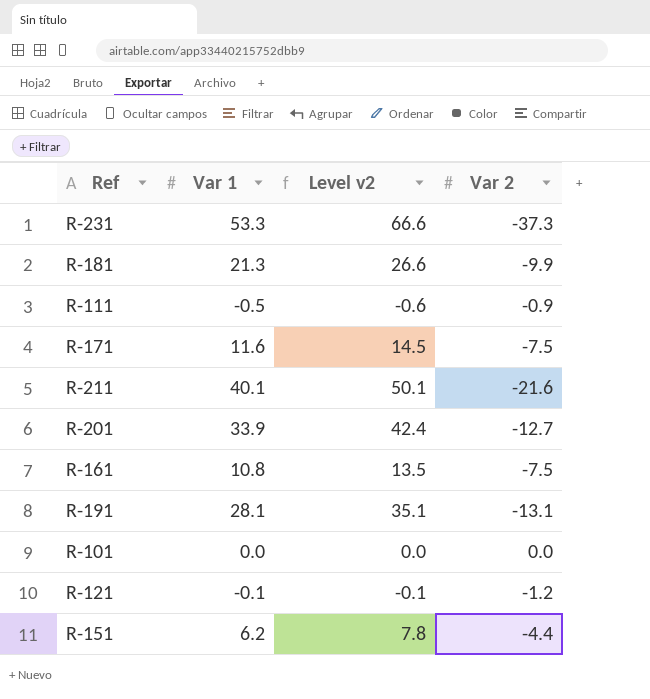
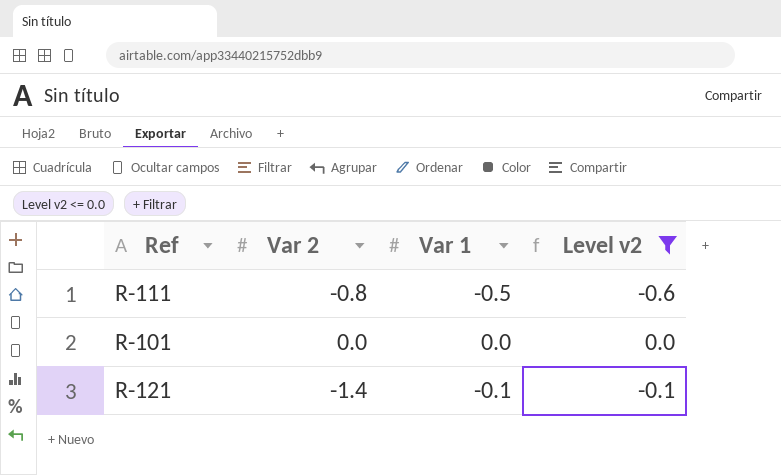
filter: none -> Level v2 <= 0.0
column Var 2 | position: 4 -> 2
R-111 | Var 2: -0.9 -> -0.8
R-121 | Var 2: -1.2 -> -1.4

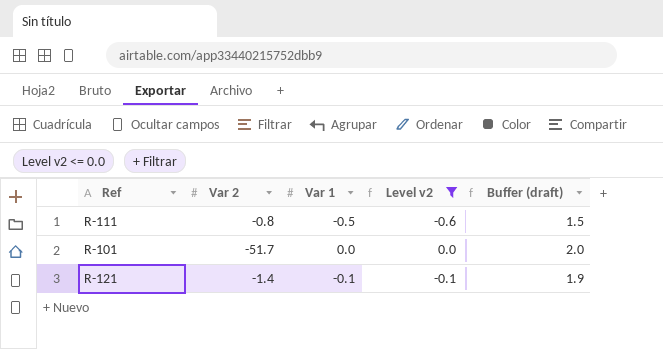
column Buffer (draft) | formula: none -> [Var 1] + 2
R-101 | Var 2: 0.0 -> -51.7

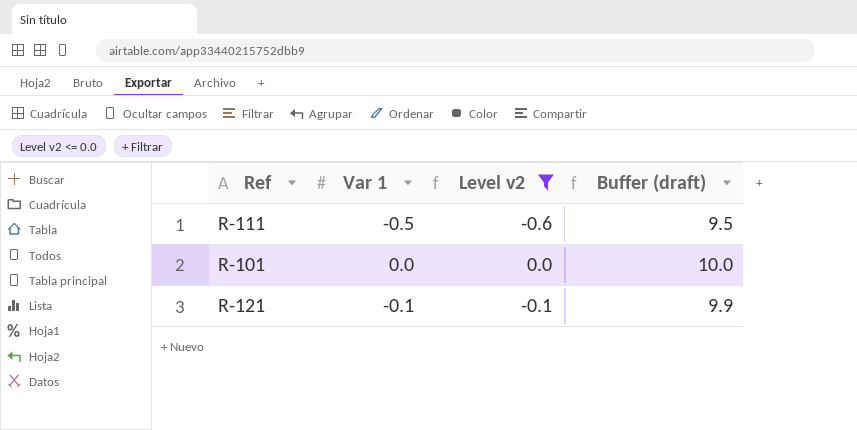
column Var 2 | position: 2 -> none
column Buffer (draft) | formula: [Var 1] + 2 -> [Var 1] + 10

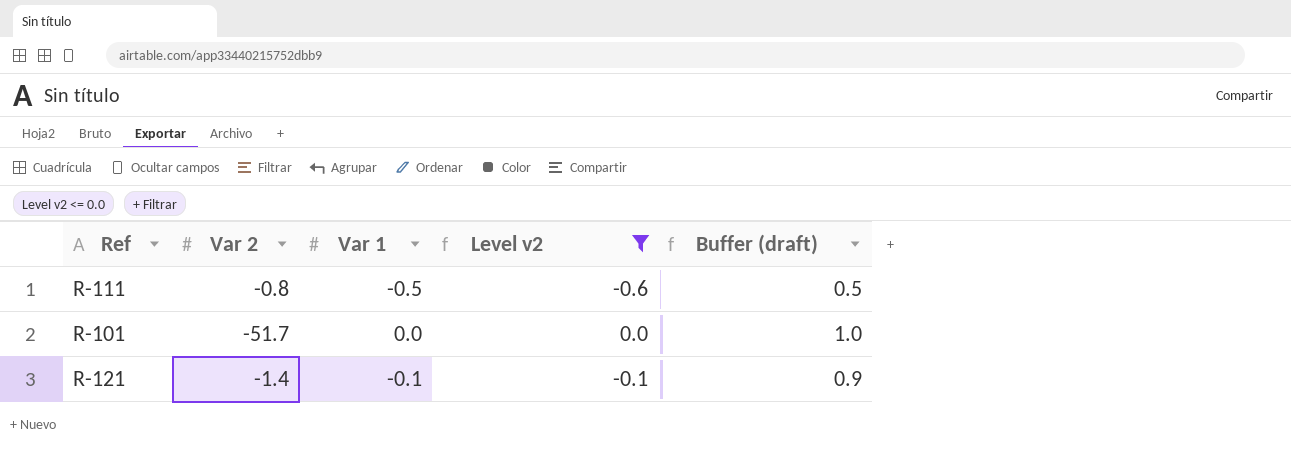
column Var 2 | position: none -> 2
column Buffer (draft) | formula: [Var 1] + 10 -> [Var 1] + 1

